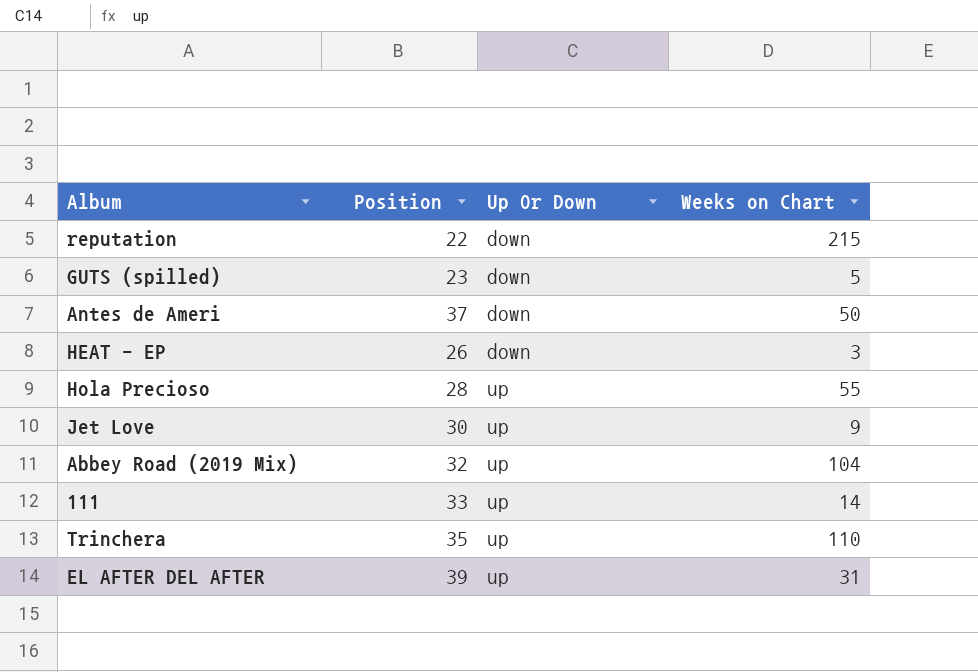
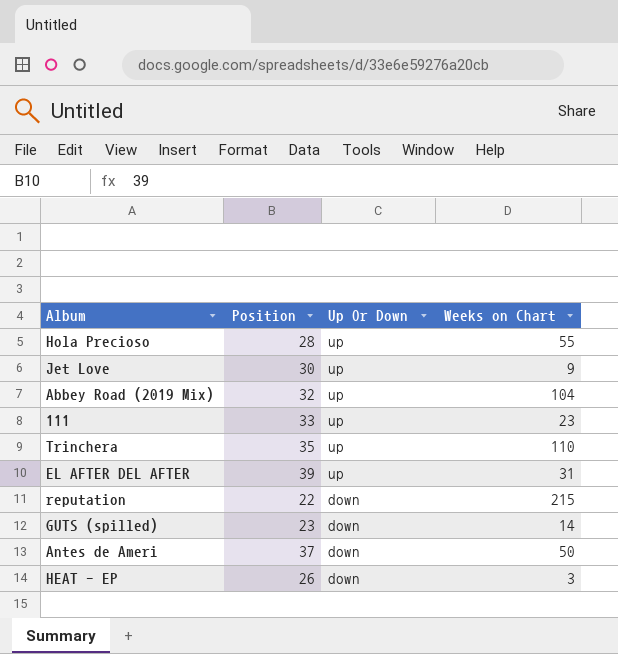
row order: Up Or Down ascending -> Up Or Down descending
111 | Weeks on Chart: 14 -> 23
GUTS (spilled) | Weeks on Chart: 5 -> 14

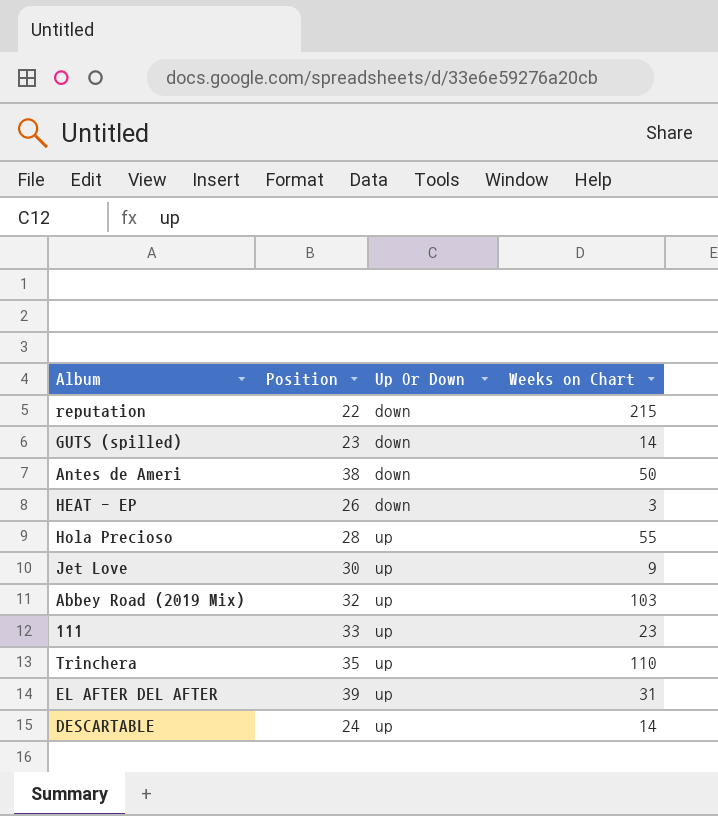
row order: Up Or Down descending -> Up Or Down ascending
Antes de Ameri | Position: 37 -> 38
Abbey Road (2019 Mix) | Weeks on Chart: 104 -> 103
row DESCARTABLE: none -> 24 | up | 14

